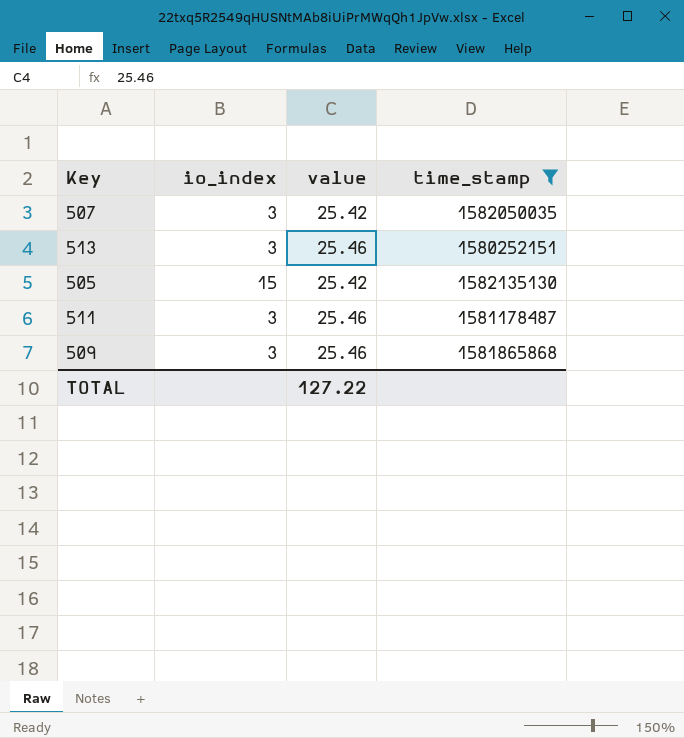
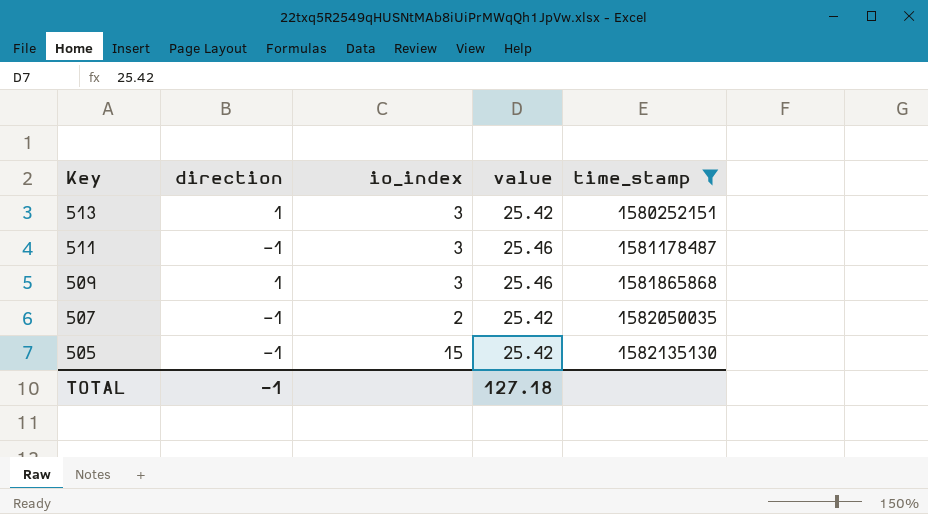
row order: none -> Key descending
column direction | position: none -> 2
513 | value: 25.46 -> 25.42
507 | io_index: 3 -> 2
TOTAL | value: 127.22 -> 127.18

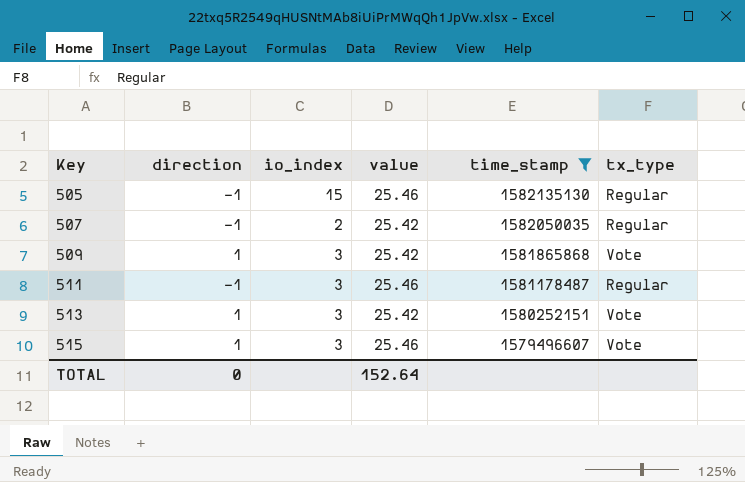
row order: Key descending -> Key ascending
column tx_type | position: none -> 6
505 | value: 25.42 -> 25.46
509 | value: 25.46 -> 25.42
row 515: none -> 1 | 3 | 25.46 | 1579496607 | Vote
TOTAL | direction: -1 -> 0
TOTAL | value: 127.18 -> 152.64

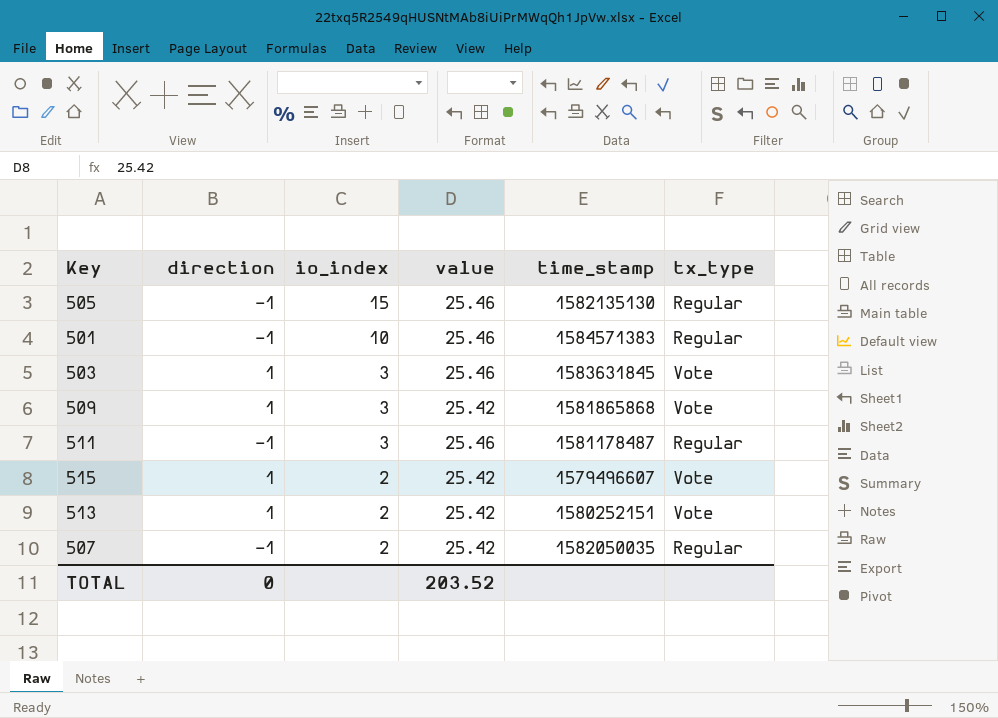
filter: time_stamp <= 1582135130 -> none
row order: Key ascending -> io_index descending
515 | io_index: 3 -> 2
515 | value: 25.46 -> 25.42
513 | io_index: 3 -> 2
TOTAL | value: 152.64 -> 203.52

